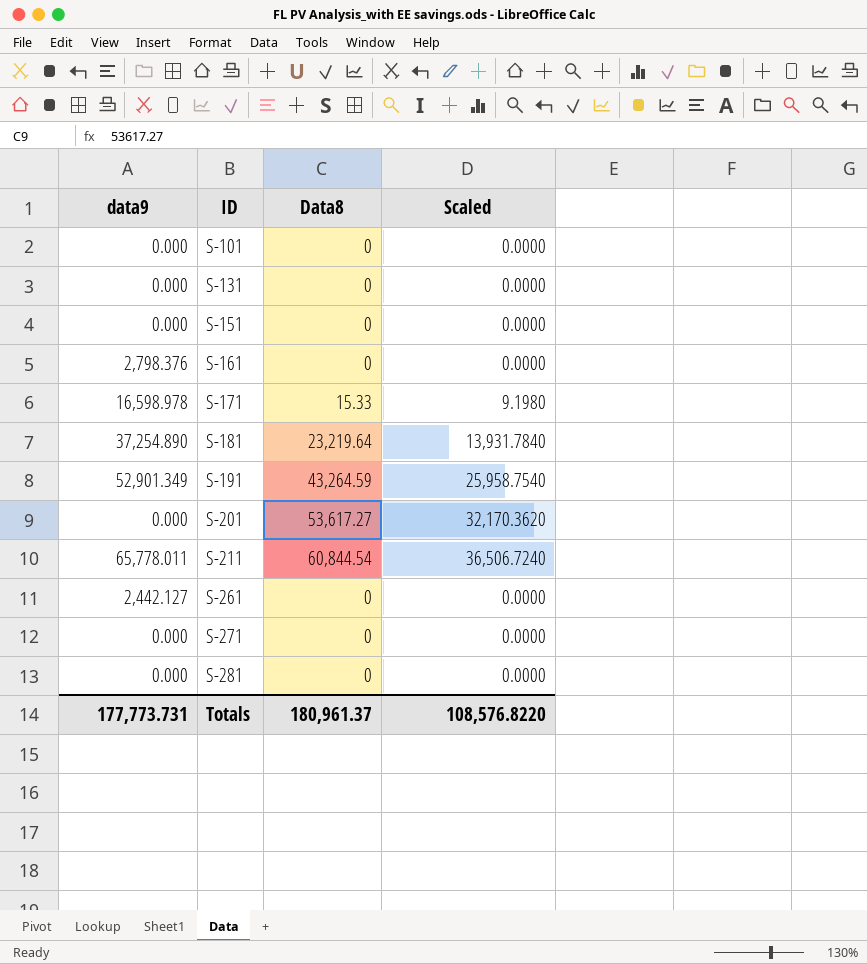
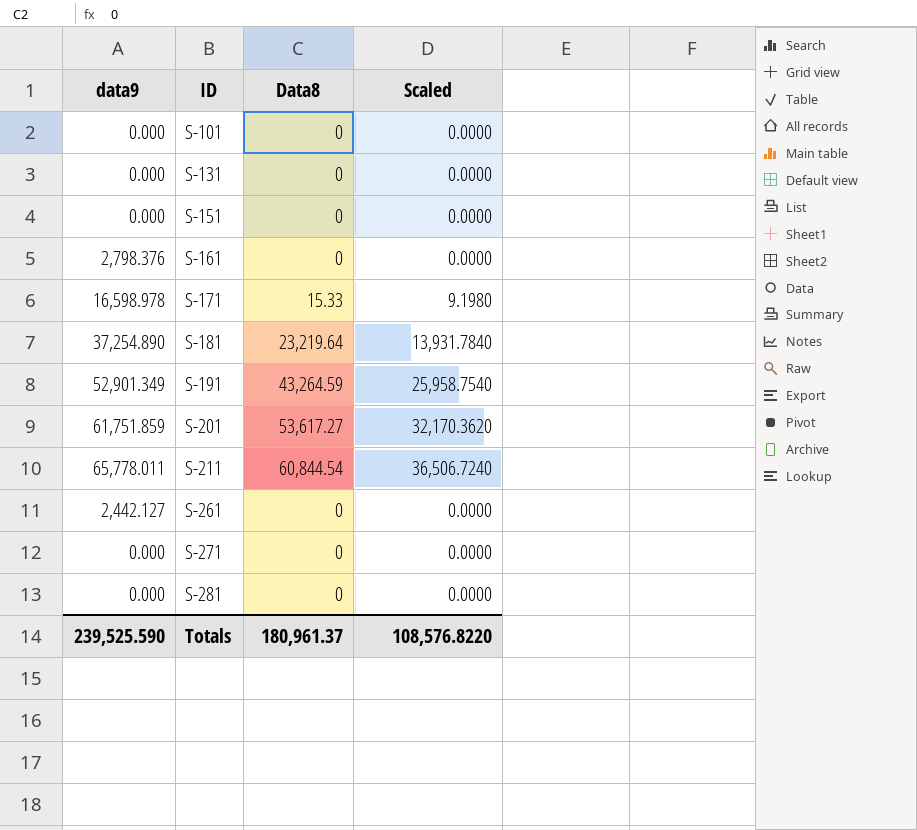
S-201 | data9: 0.000 -> 61,751.859
Totals | data9: 177,773.731 -> 239,525.590

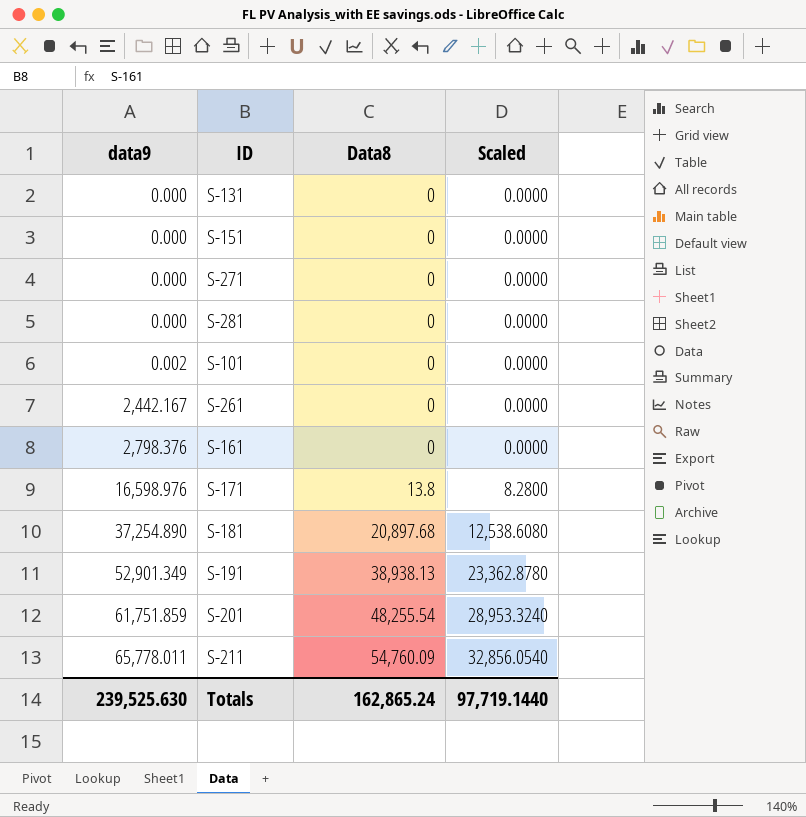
row order: ID ascending -> data9 ascending
S-101 | data9: 0.000 -> 0.002
S-261 | data9: 2,442.127 -> 2,442.167
S-171 | data9: 16,598.978 -> 16,598.976
S-171 | Data8: 15.33 -> 13.8
S-171 | Scaled: 9.1980 -> 8.2800
S-181 | Data8: 23,219.64 -> 20,897.68
S-181 | Scaled: 13,931.7840 -> 12,538.6080
S-191 | Data8: 43,264.59 -> 38,938.13
S-191 | Scaled: 25,958.7540 -> 23,362.8780
S-201 | Data8: 53,617.27 -> 48,255.54
S-201 | Scaled: 32,170.3620 -> 28,953.3240
S-211 | Data8: 60,844.54 -> 54,760.09
S-211 | Scaled: 36,506.7240 -> 32,856.0540
Totals | data9: 239,525.590 -> 239,525.630
Totals | Data8: 180,961.37 -> 162,865.24
Totals | Scaled: 108,576.8220 -> 97,719.1440

